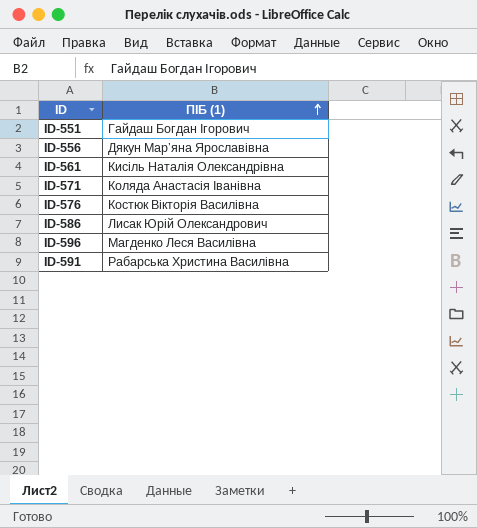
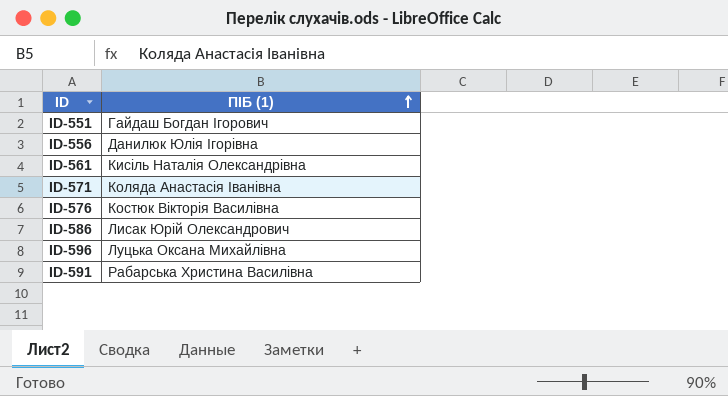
ID-556 | ПІБ (1): Дякун Мар’яна Ярославівна -> Данилюк Юлія Ігорівна
ID-596 | ПІБ (1): Магденко Леся Василівна -> Луцька Оксана Михайлівна

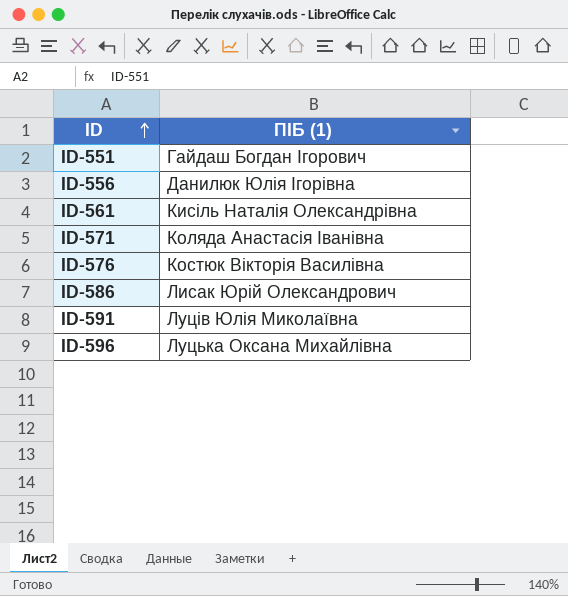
row order: ПІБ (1) ascending -> ID ascending
ID-591 | ПІБ (1): Рабарська Христина Василівна -> Луців Юлія Миколаївна

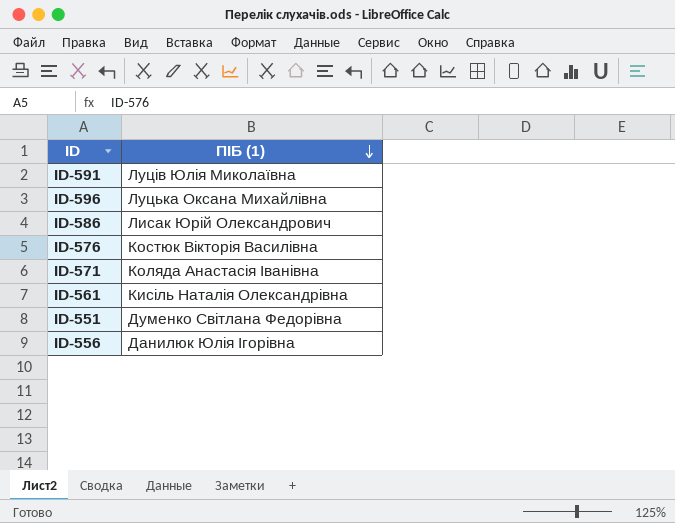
row order: ID ascending -> ПІБ (1) descending
ID-551 | ПІБ (1): Гайдаш Богдан Ігорович -> Думенко Світлана Федорівна

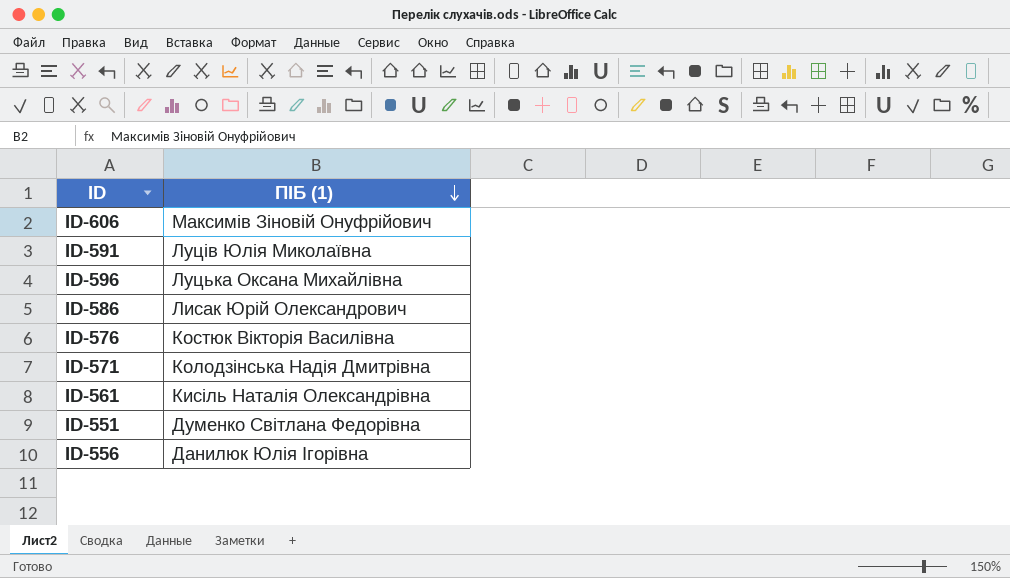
row ID-606: none -> Максимів Зіновій Онуфрійович
ID-571 | ПІБ (1): Коляда Анастасія Іванівна -> Колодзінська Надія Дмитрівна

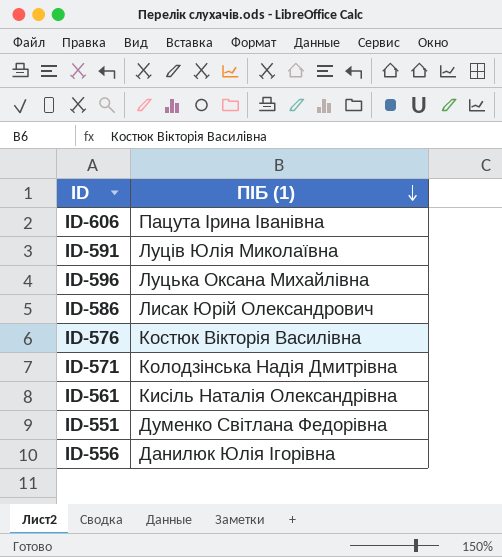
ID-606 | ПІБ (1): Максимів Зіновій Онуфрійович -> Пацута Ірина Іванівна

